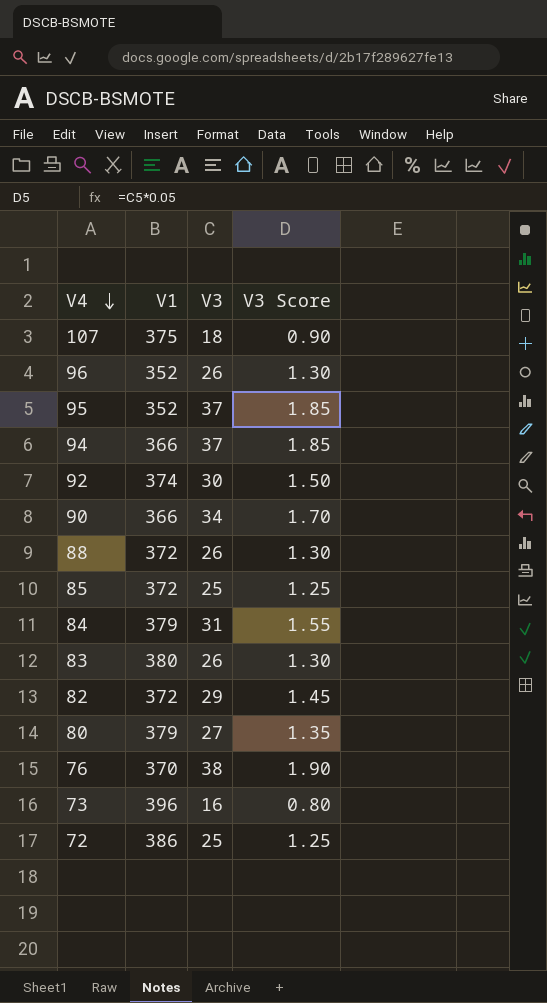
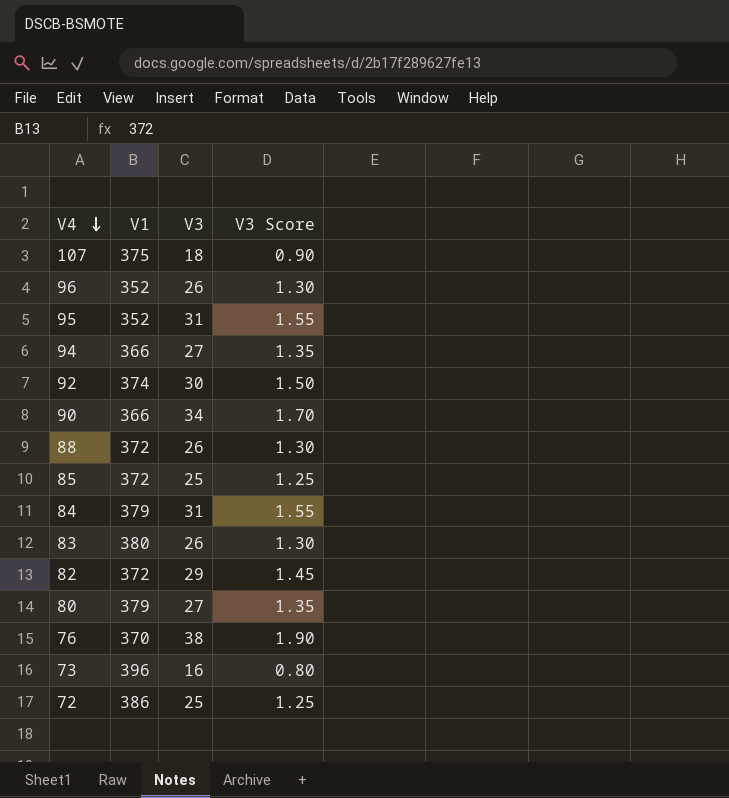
95 | V3: 37 -> 31
95 | V3 Score: 1.85 -> 1.55
94 | V3: 37 -> 27
94 | V3 Score: 1.85 -> 1.35

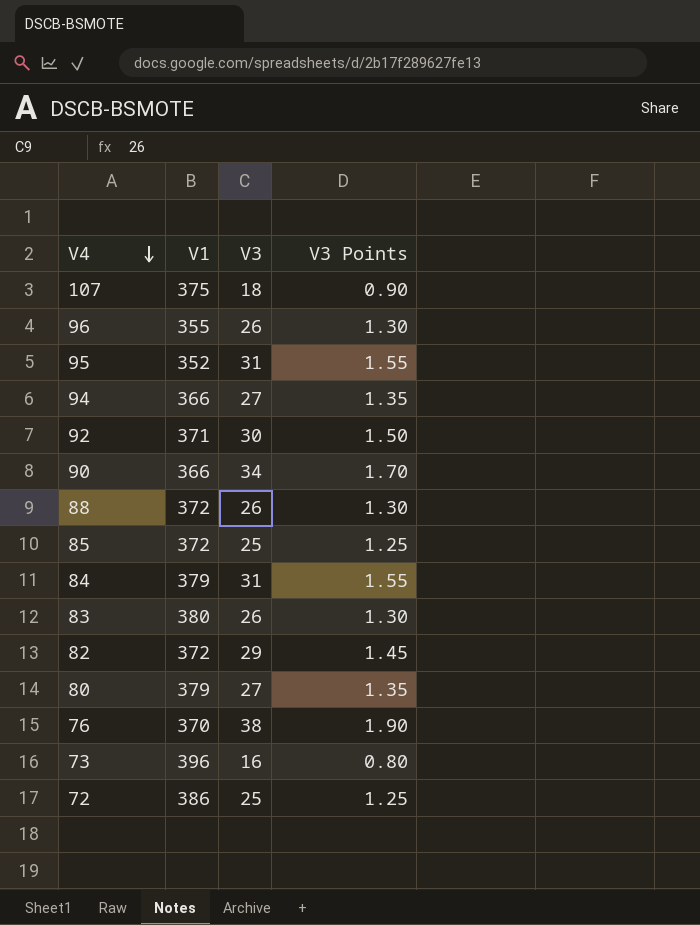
column name: V3 Score -> V3 Points
96 | V1: 352 -> 355
92 | V1: 374 -> 371

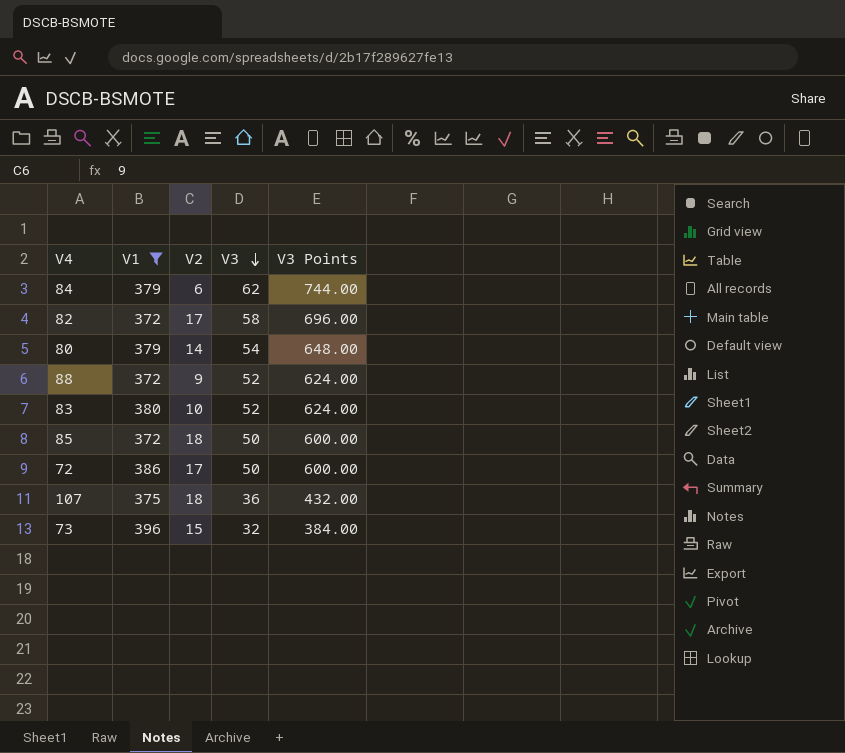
filter: none -> V1 >= 372
row order: V4 descending -> V3 descending
column V2 | position: none -> 3
column V3 Points | formula: [V3] * 0.05 -> [V3] * 12
84 | V3: 31 -> 62
82 | V3: 29 -> 58
80 | V3: 27 -> 54
88 | V3: 26 -> 52
83 | V3: 26 -> 52
85 | V3: 25 -> 50
72 | V3: 25 -> 50
107 | V3: 18 -> 36
73 | V3: 16 -> 32

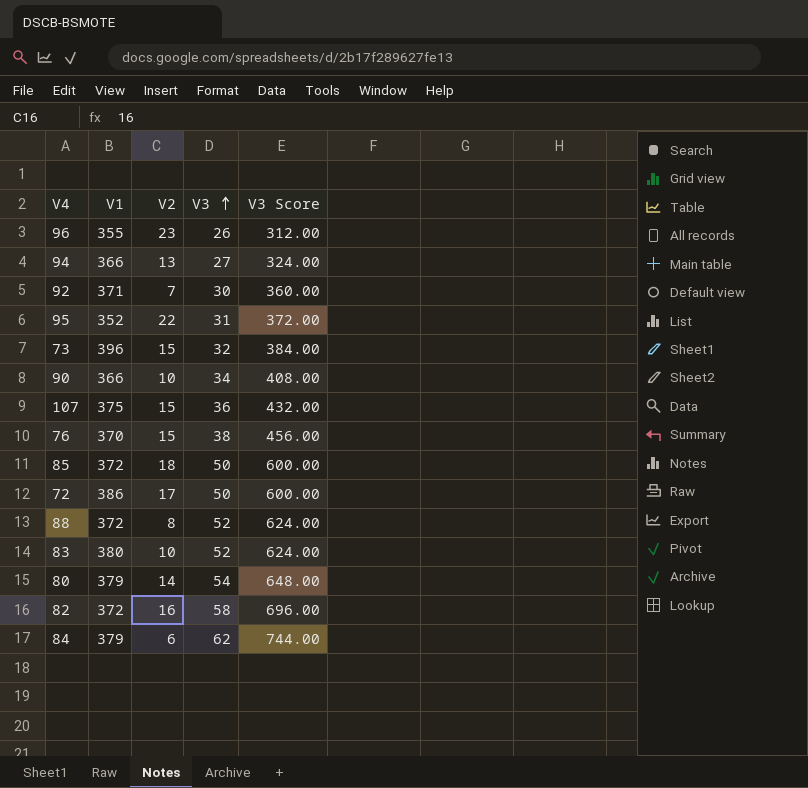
filter: V1 >= 372 -> none
row order: V3 descending -> V3 ascending
column name: V3 Points -> V3 Score
107 | V2: 18 -> 15
88 | V2: 9 -> 8
82 | V2: 17 -> 16

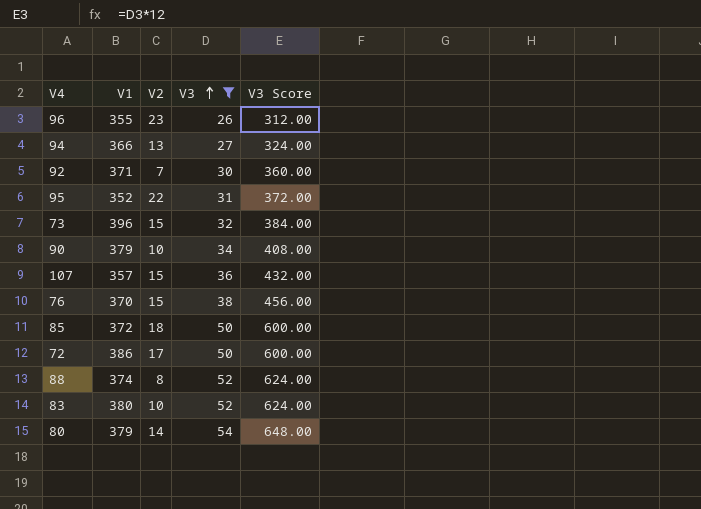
filter: none -> V3 <= 54
90 | V1: 366 -> 379
107 | V1: 375 -> 357
88 | V1: 372 -> 374

